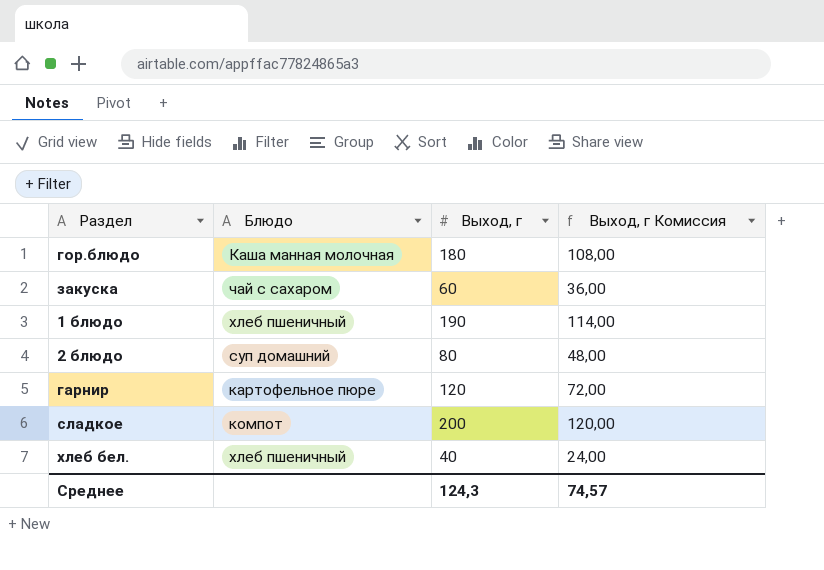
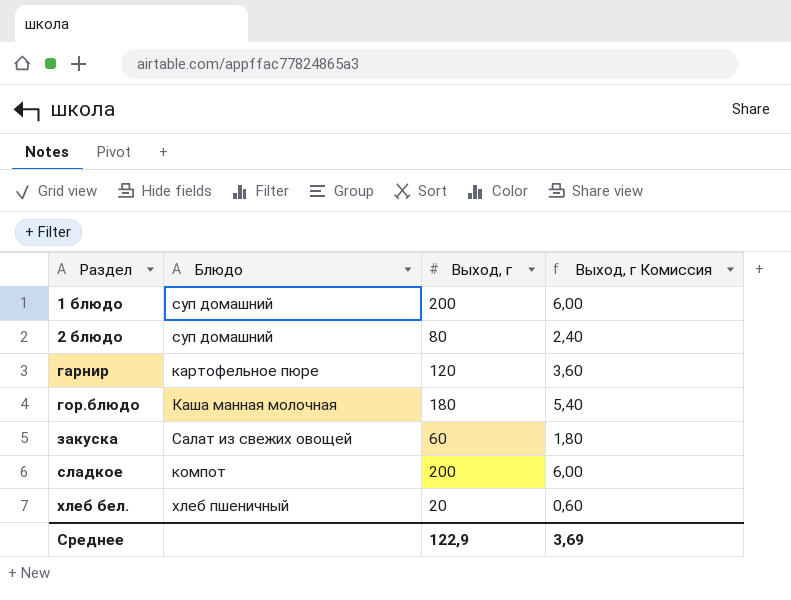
row order: none -> Раздел ascending
column Выход, г Комиссия | formula: [Выход, г] * 0,6 -> [Выход, г] * 0,03
1 блюдо | Блюдо: хлеб пшеничный -> суп домашний
1 блюдо | Выход, г: 190 -> 200
закуска | Блюдо: чай с сахаром -> Салат из свежих овощей
хлеб бел. | Выход, г: 40 -> 20
Среднее | Выход, г: 124,3 -> 122,9
Среднее | Выход, г Комиссия: 74,57 -> 3,69

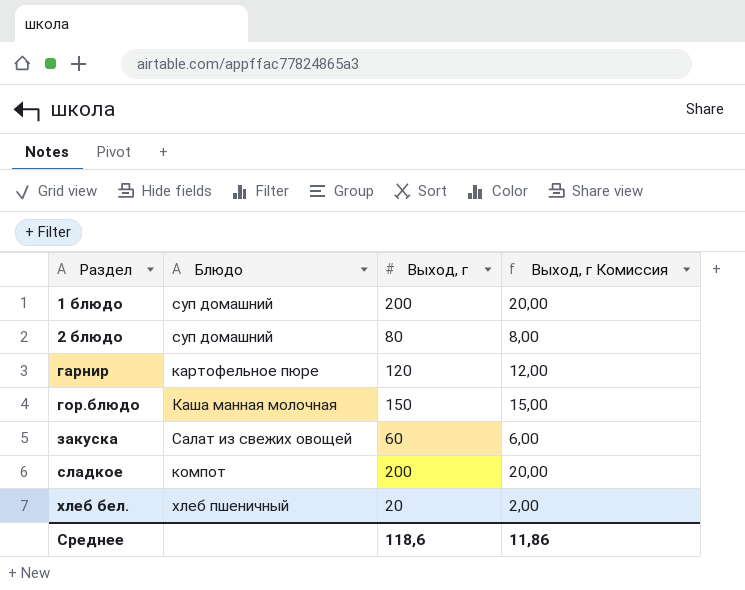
column Выход, г Комиссия | formula: [Выход, г] * 0,03 -> [Выход, г] * 0,1
гор.блюдо | Выход, г: 180 -> 150
Среднее | Выход, г: 122,9 -> 118,6
Среднее | Выход, г Комиссия: 3,69 -> 11,86

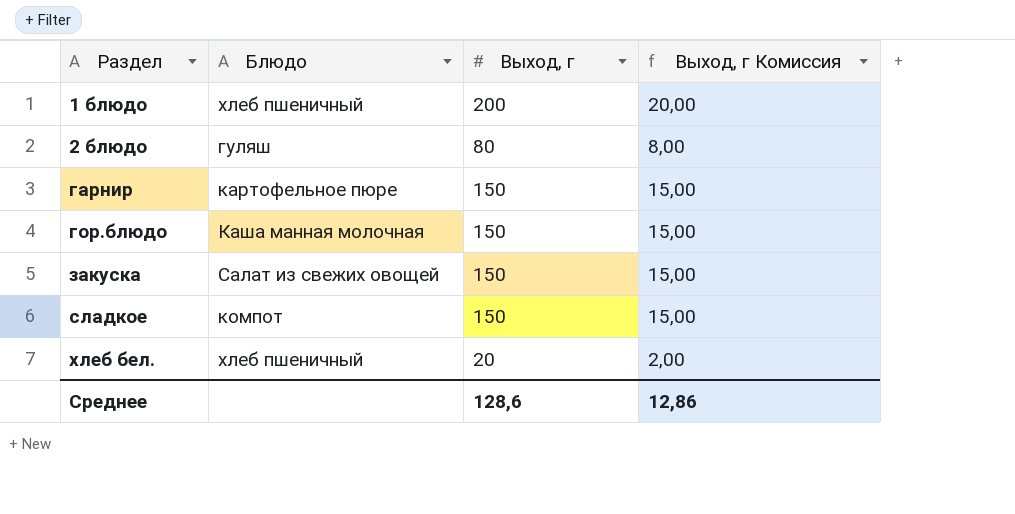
1 блюдо | Блюдо: суп домашний -> хлеб пшеничный
2 блюдо | Блюдо: суп домашний -> гуляш
гарнир | Выход, г: 120 -> 150
гарнир | Выход, г Комиссия: 12,00 -> 15,00
закуска | Выход, г: 60 -> 150
закуска | Выход, г Комиссия: 6,00 -> 15,00
сладкое | Выход, г: 200 -> 150
сладкое | Выход, г Комиссия: 20,00 -> 15,00
Среднее | Выход, г: 118,6 -> 128,6
Среднее | Выход, г Комиссия: 11,86 -> 12,86

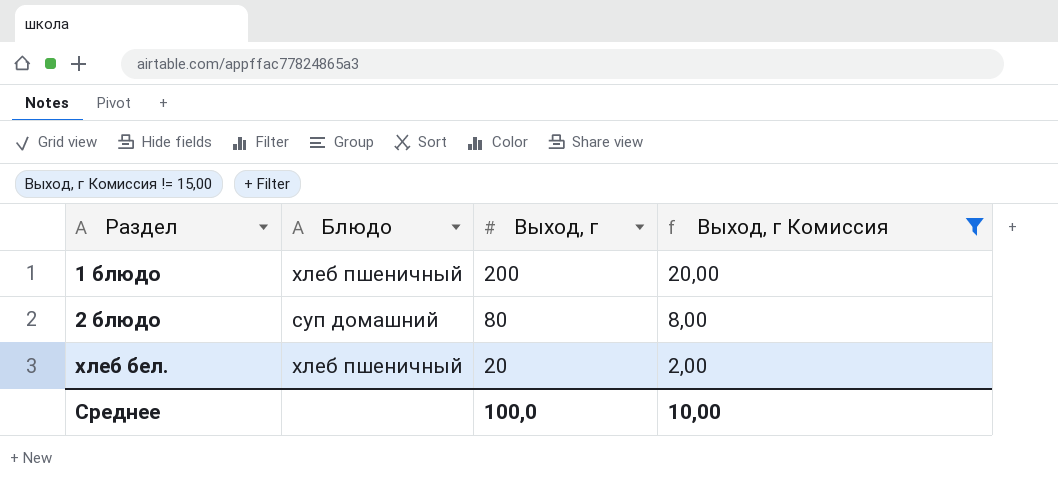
filter: none -> Выход, г Комиссия != 15,00
2 блюдо | Блюдо: гуляш -> суп домашний
Среднее | Выход, г: 128,6 -> 100,0
Среднее | Выход, г Комиссия: 12,86 -> 10,00

